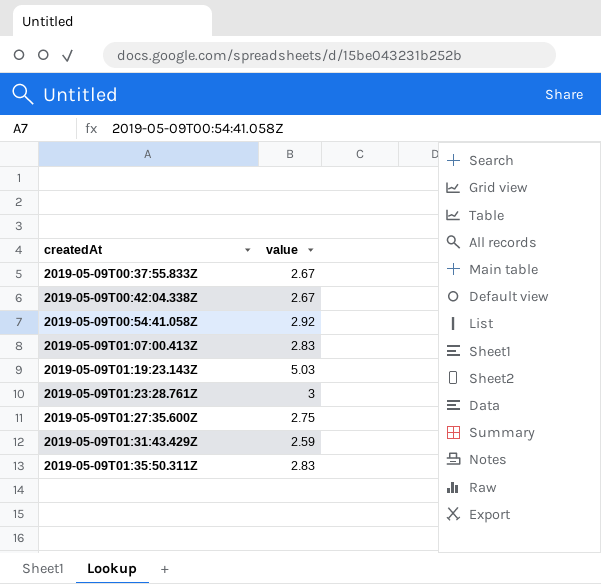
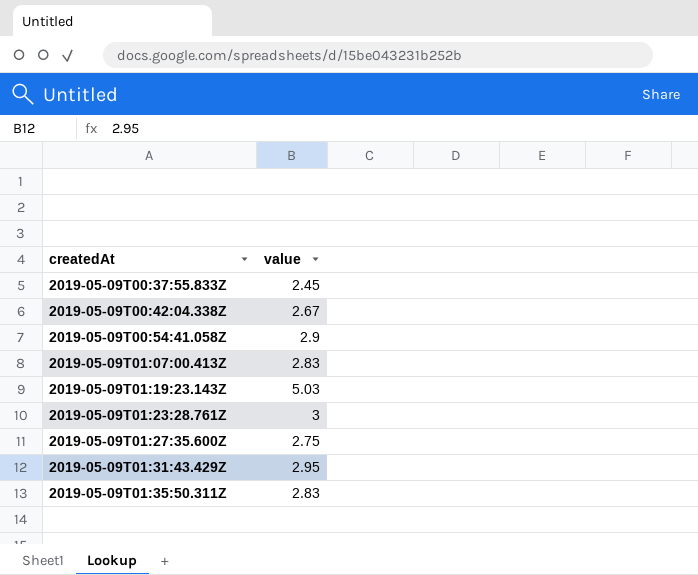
2019-05-09T00:37:55.833Z | value: 2.67 -> 2.45
2019-05-09T00:54:41.058Z | value: 2.92 -> 2.9
2019-05-09T01:31:43.429Z | value: 2.59 -> 2.95

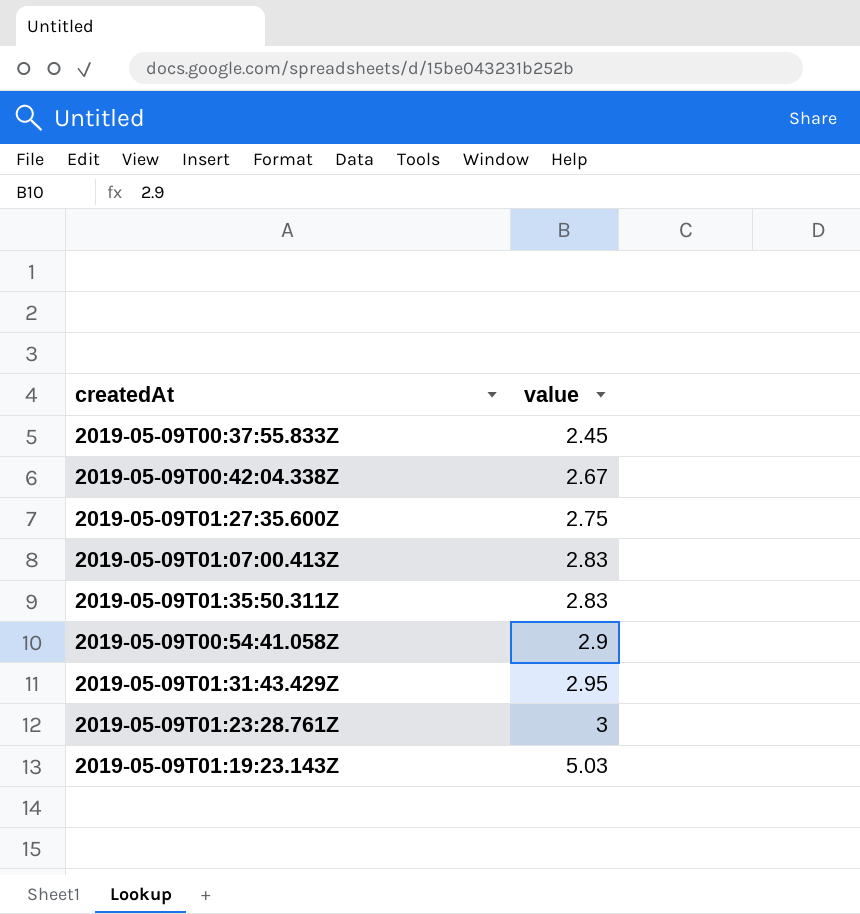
row order: createdAt ascending -> value ascending

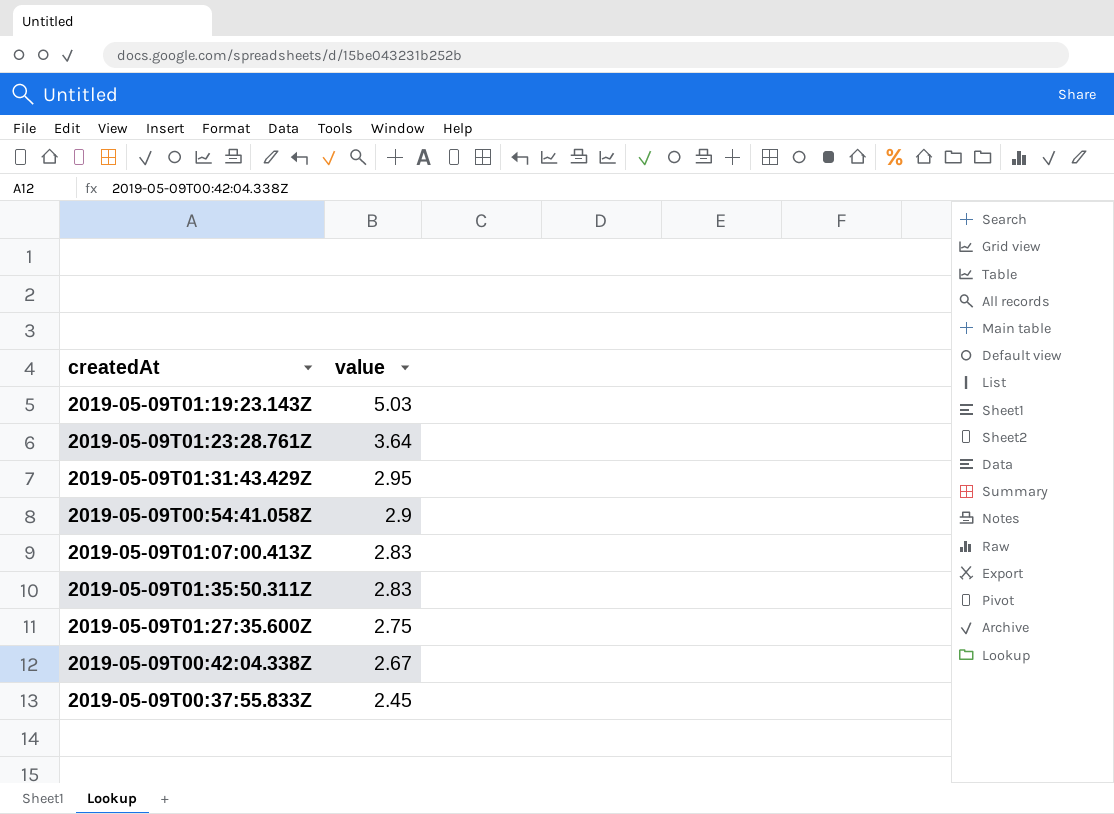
row order: value ascending -> value descending
2019-05-09T01:23:28.761Z | value: 3 -> 3.64

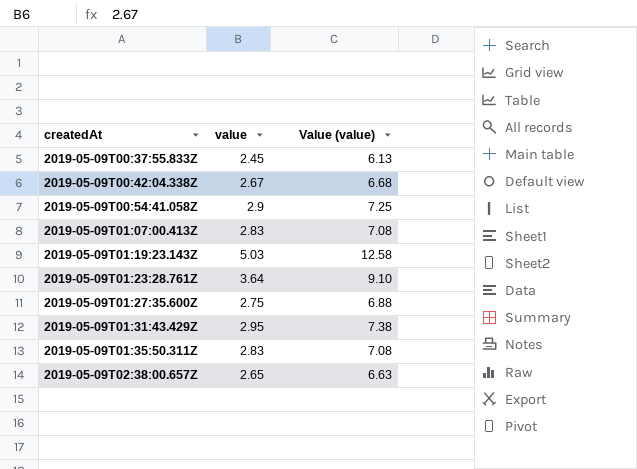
row order: value descending -> createdAt ascending
column Value (value) | formula: none -> [value] * 2.5
row 2019-05-09T02:38:00.657Z: none -> 2.65 | 6.63

